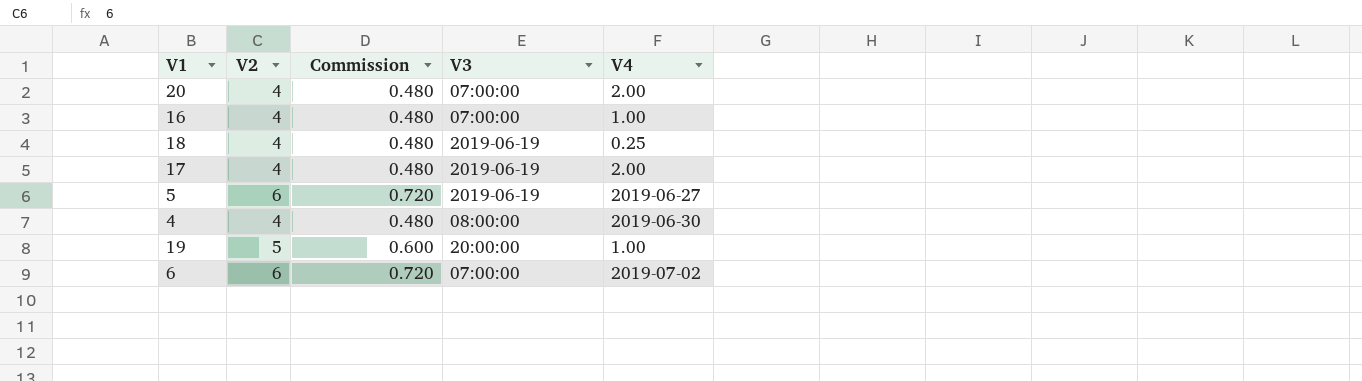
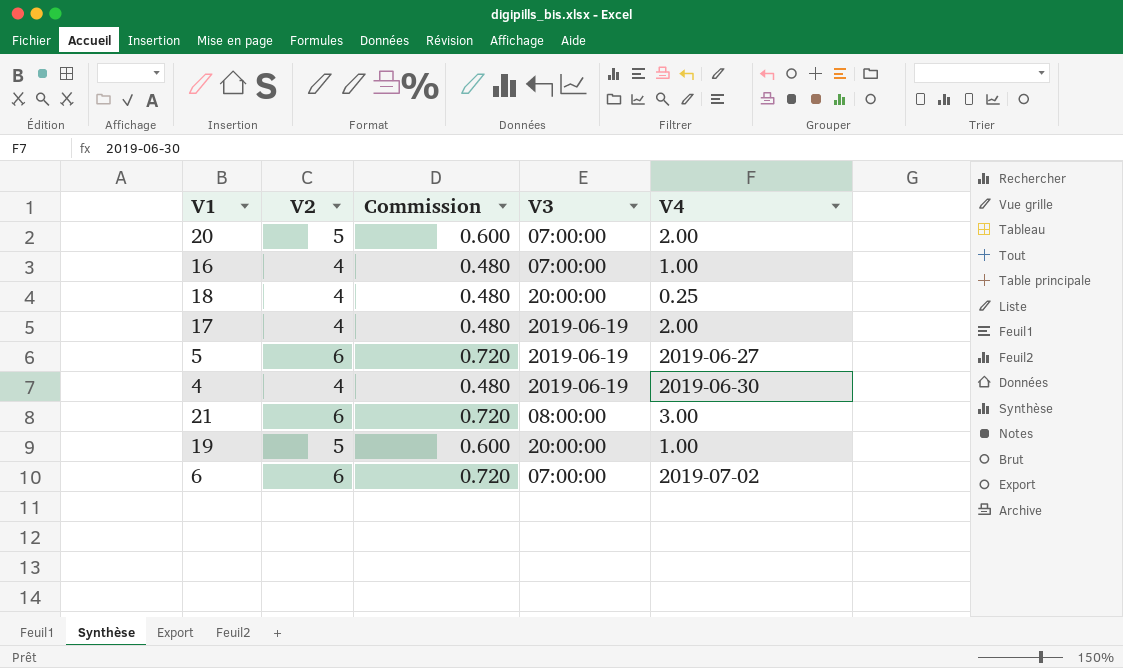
20 | V2: 4 -> 5
20 | Commission: 0.480 -> 0.600
18 | V3: 2019-06-19 -> 20:00:00
4 | V3: 08:00:00 -> 2019-06-19
row 21: none -> 6 | 0.720 | 08:00:00 | 3.00

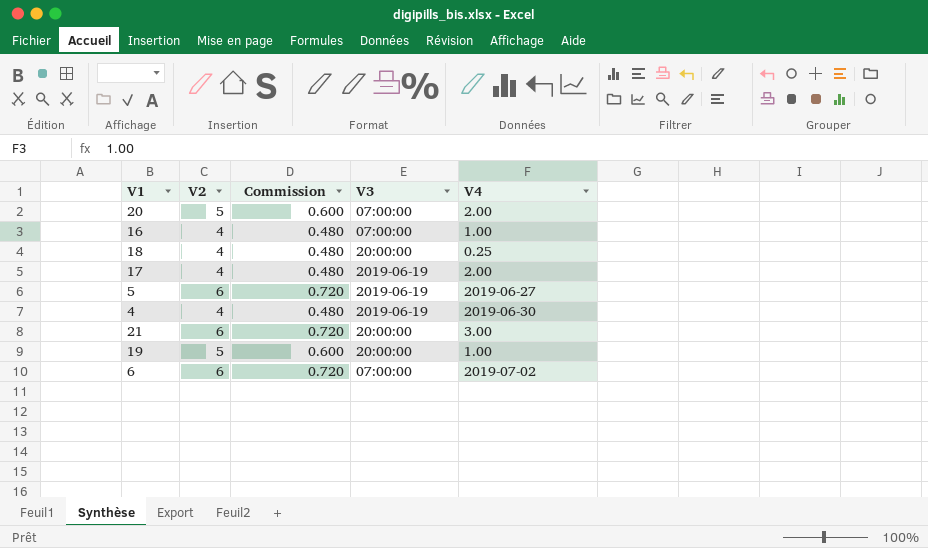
21 | V3: 08:00:00 -> 20:00:00

